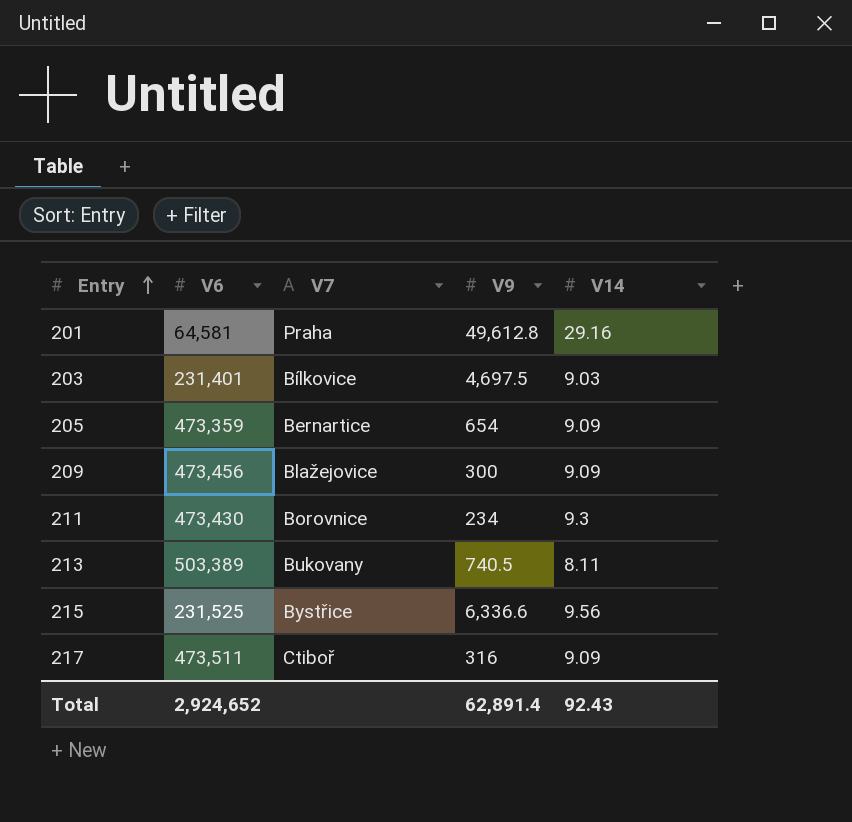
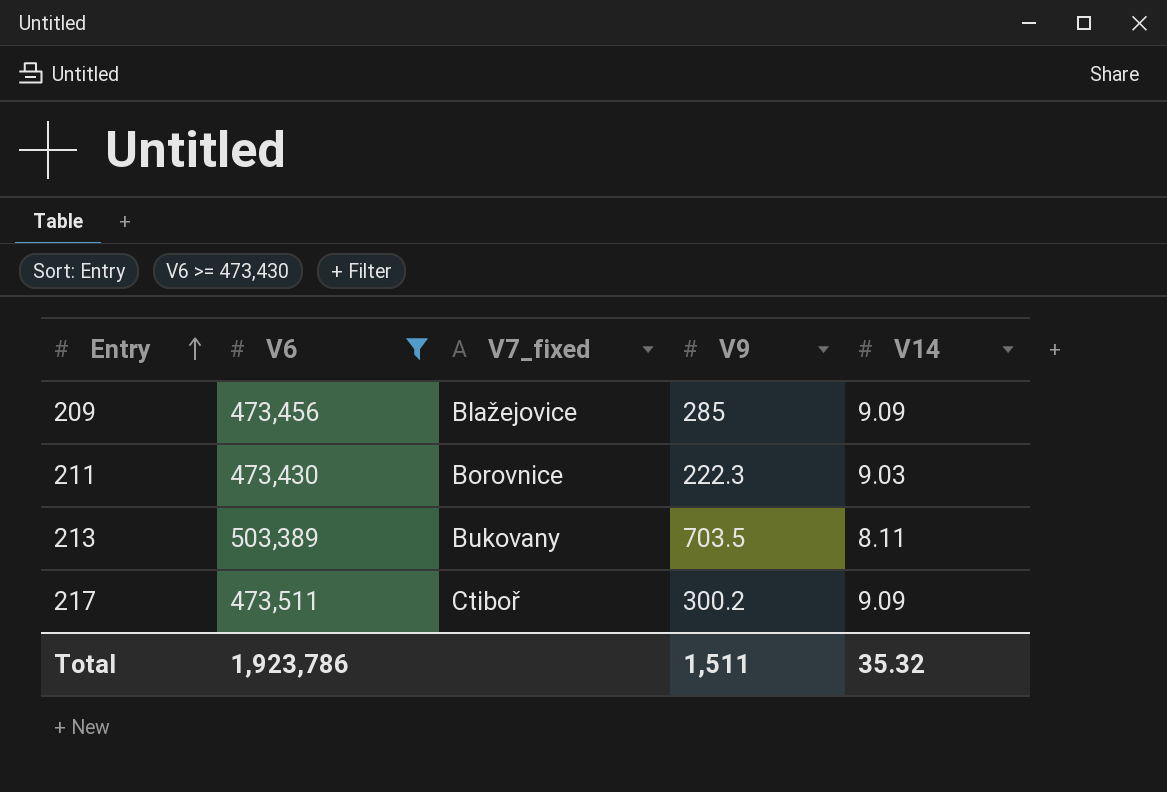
filter: none -> V6 >= 473,430
column name: V7 -> V7_fixed
209 | V9: 300 -> 285
211 | V9: 234 -> 222.3
211 | V14: 9.3 -> 9.03
213 | V9: 740.5 -> 703.5
217 | V9: 316 -> 300.2
Total | V6: 2,924,652 -> 1,923,786
Total | V9: 62,891.4 -> 1,511
Total | V14: 92.43 -> 35.32

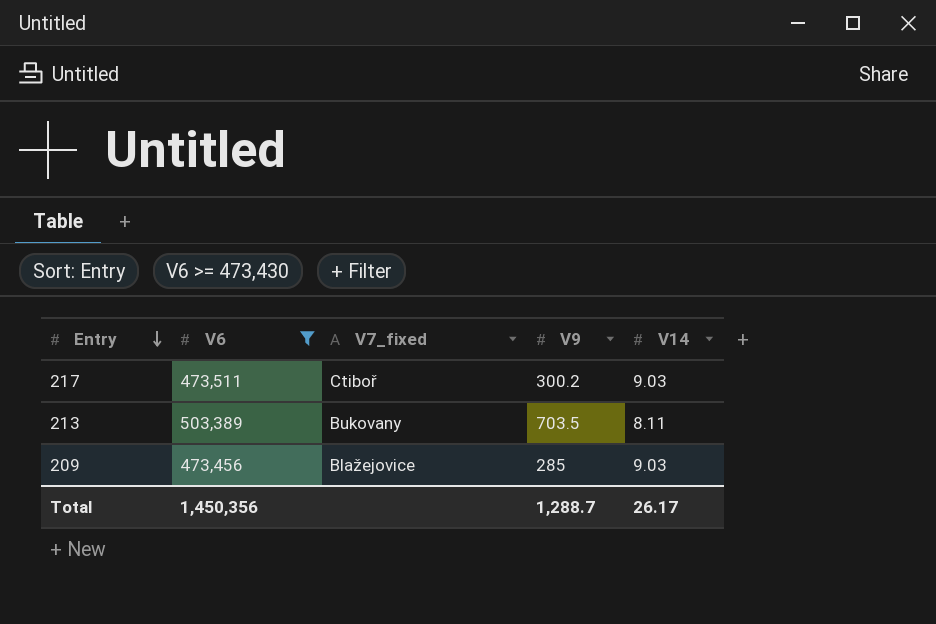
row order: Entry ascending -> Entry descending
row 211: 473,430 | Borovnice | 222.3 | 9.03 -> none
217 | V14: 9.09 -> 9.03
209 | V14: 9.09 -> 9.03
Total | V6: 1,923,786 -> 1,450,356
Total | V9: 1,511 -> 1,288.7
Total | V14: 35.32 -> 26.17

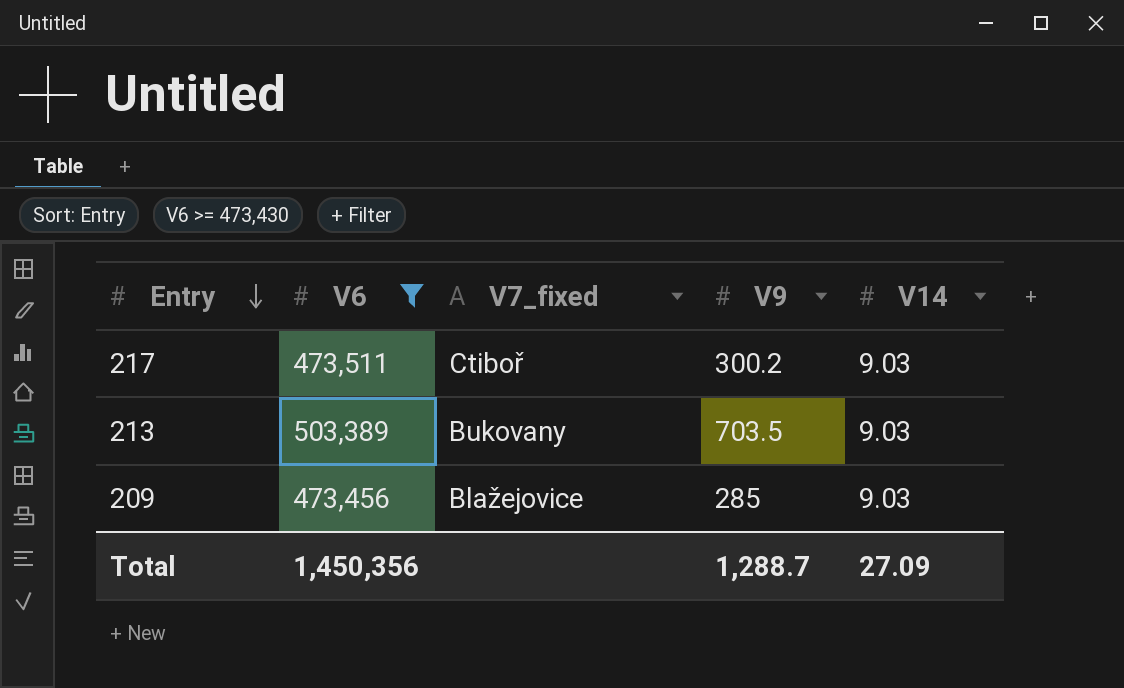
213 | V14: 8.11 -> 9.03
Total | V14: 26.17 -> 27.09

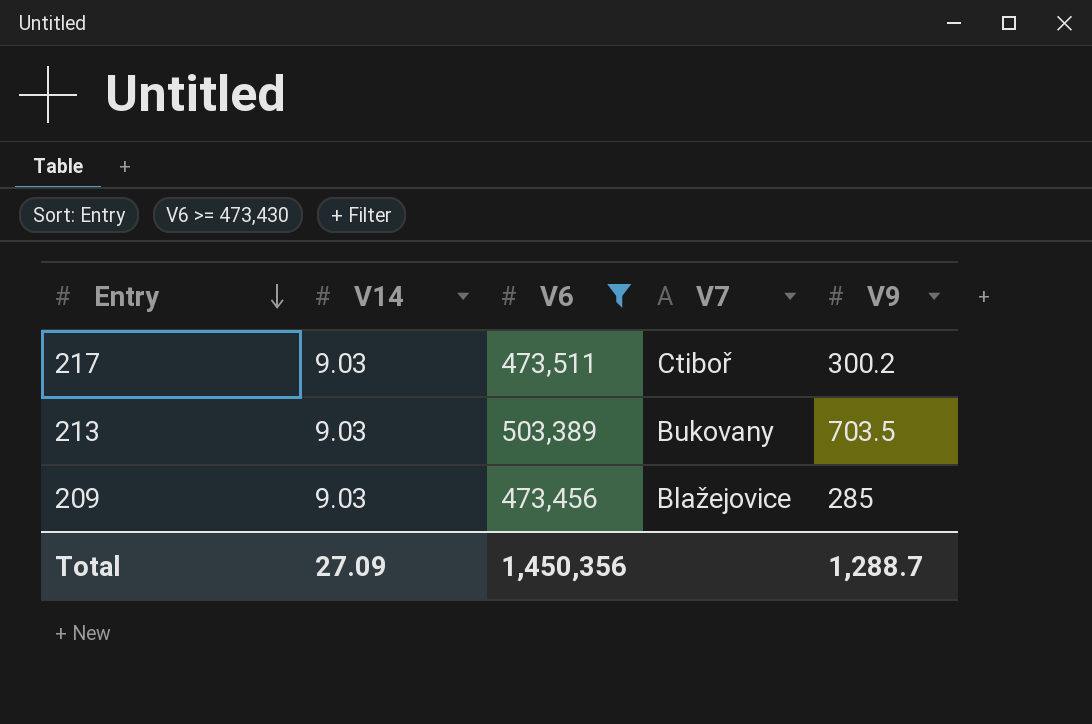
column V14 | position: 5 -> 2
column name: V7_fixed -> V7

